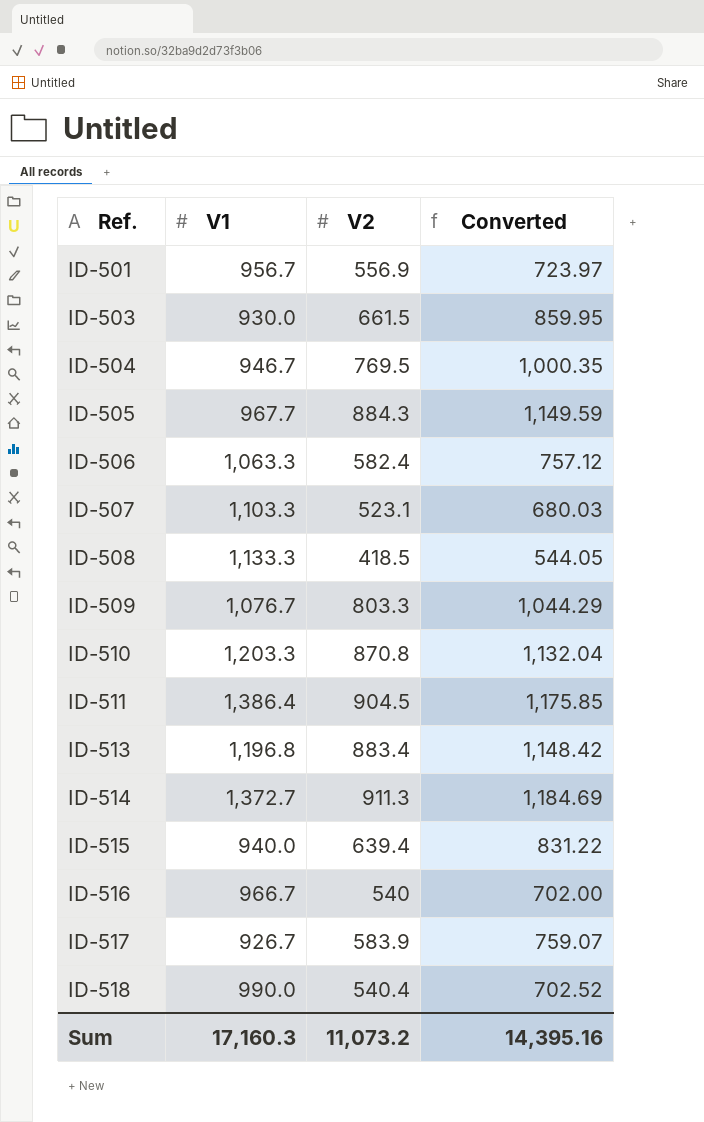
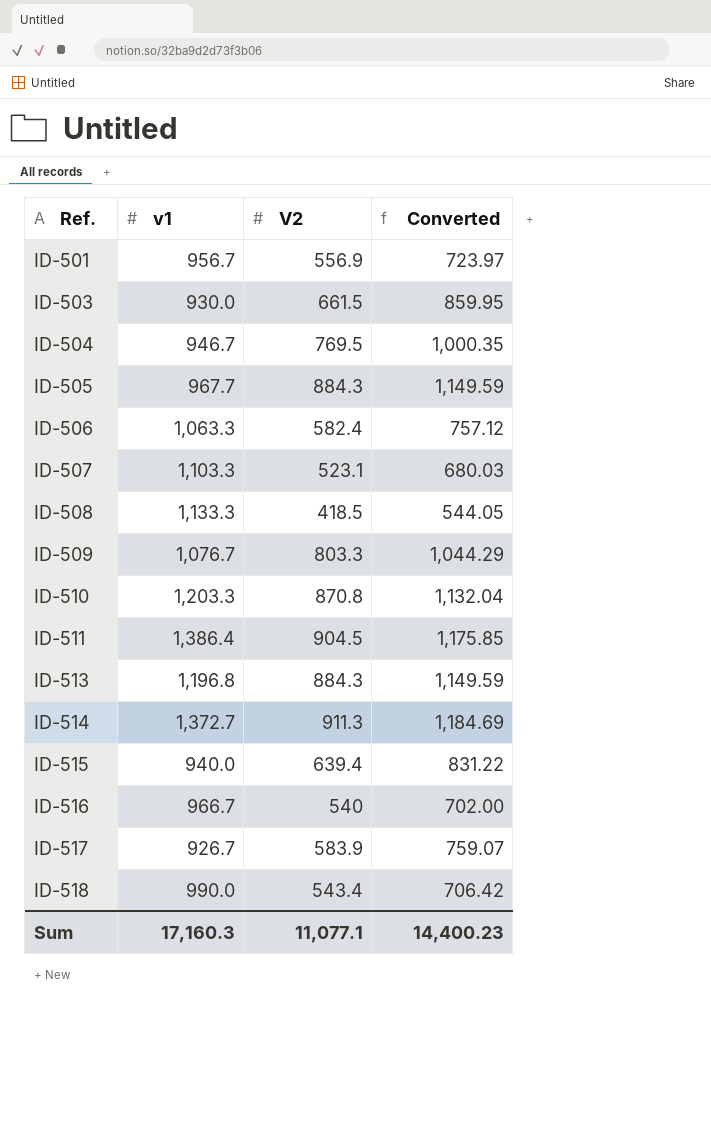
column name: V1 -> v1
ID-513 | V2: 883.4 -> 884.3
ID-513 | Converted: 1,148.42 -> 1,149.59
ID-518 | V2: 540.4 -> 543.4
ID-518 | Converted: 702.52 -> 706.42
Sum | V2: 11,073.2 -> 11,077.1
Sum | Converted: 14,395.16 -> 14,400.23

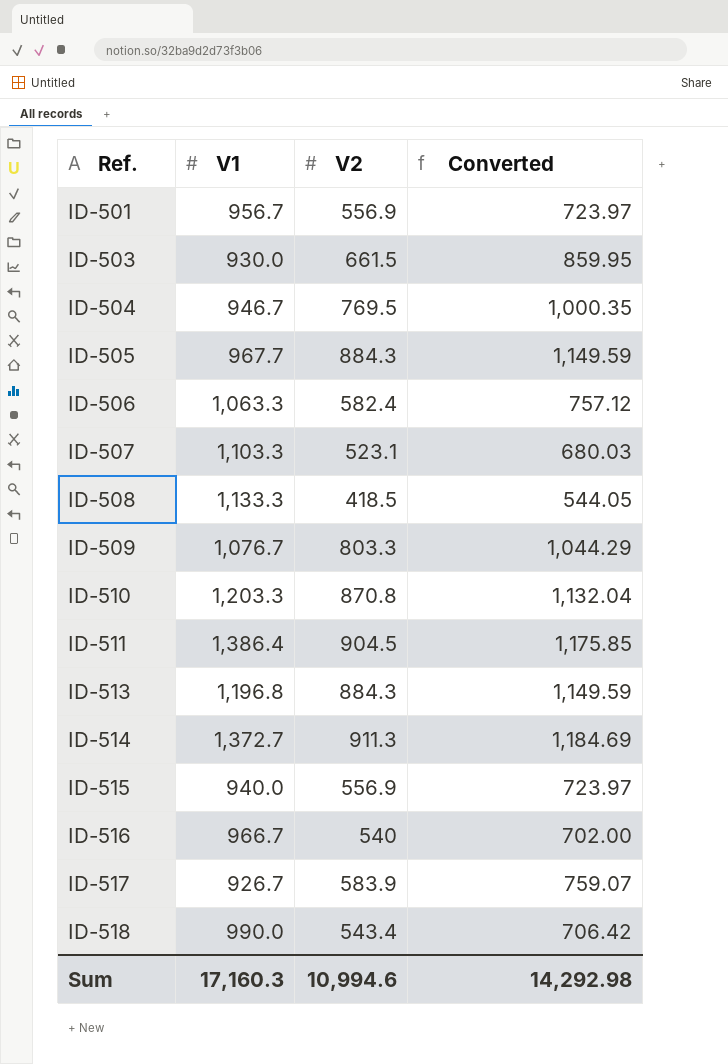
column name: v1 -> V1
ID-515 | V2: 639.4 -> 556.9
ID-515 | Converted: 831.22 -> 723.97
Sum | V2: 11,077.1 -> 10,994.6
Sum | Converted: 14,400.23 -> 14,292.98

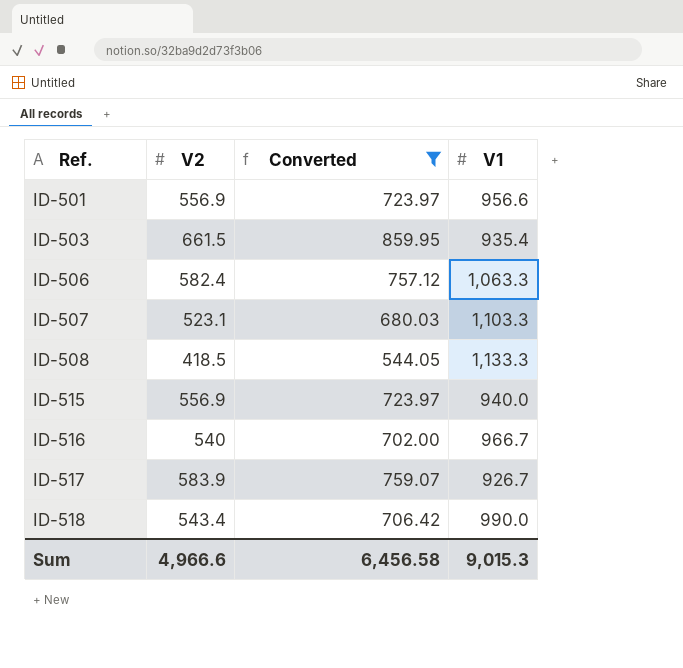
filter: none -> Converted <= 859.95
column V1 | position: 2 -> 4
ID-501 | V1: 956.7 -> 956.6
ID-503 | V1: 930.0 -> 935.4
Sum | V2: 10,994.6 -> 4,966.6
Sum | Converted: 14,292.98 -> 6,456.58
Sum | V1: 17,160.3 -> 9,015.3

